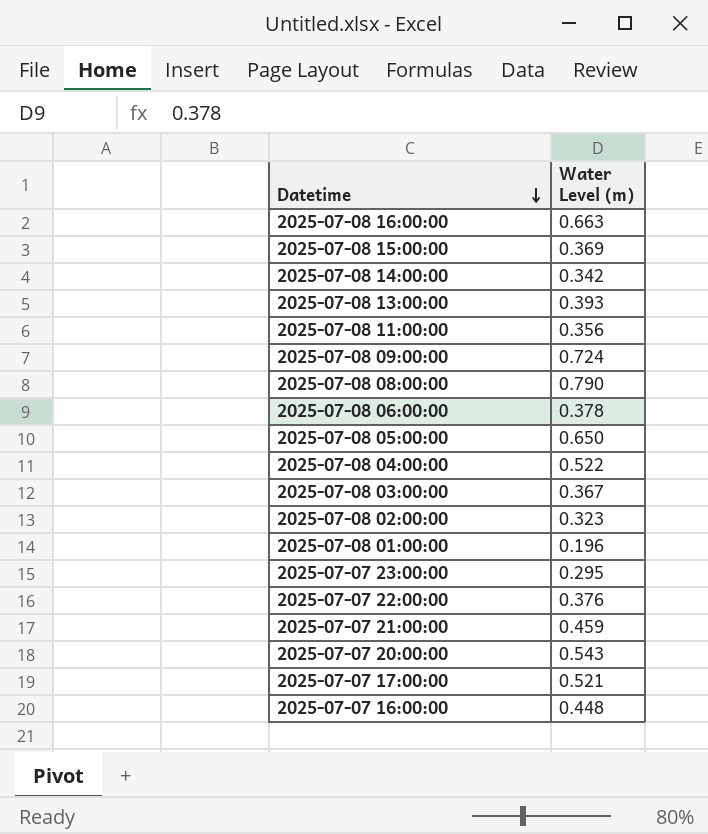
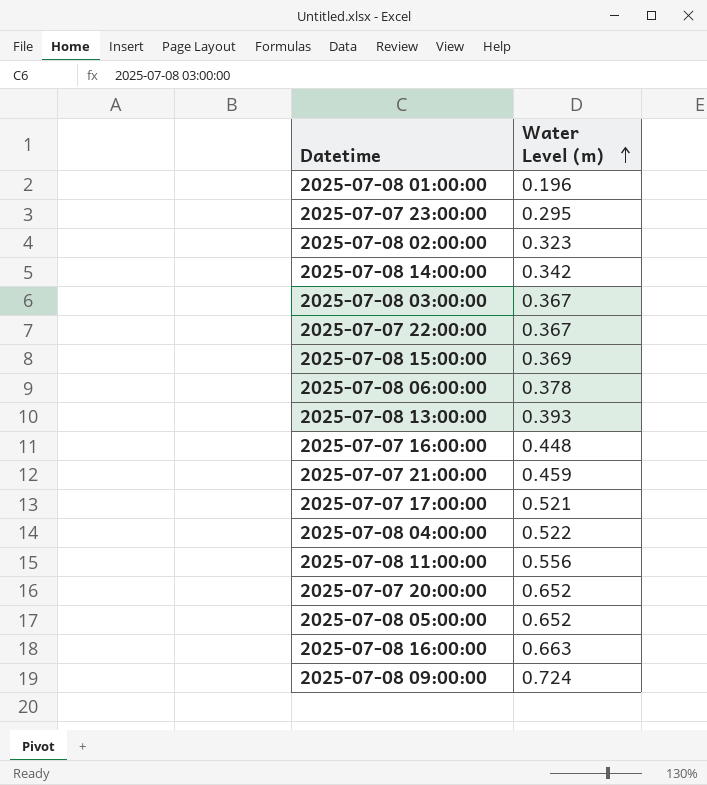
row order: Datetime descending -> Water Level (m) ascending
row 2025-07-08 08:00:00: 0.790 -> none
2025-07-07 22:00:00 | Water Level (m): 0.376 -> 0.367
2025-07-08 11:00:00 | Water Level (m): 0.356 -> 0.556
2025-07-07 20:00:00 | Water Level (m): 0.543 -> 0.652
2025-07-08 05:00:00 | Water Level (m): 0.650 -> 0.652

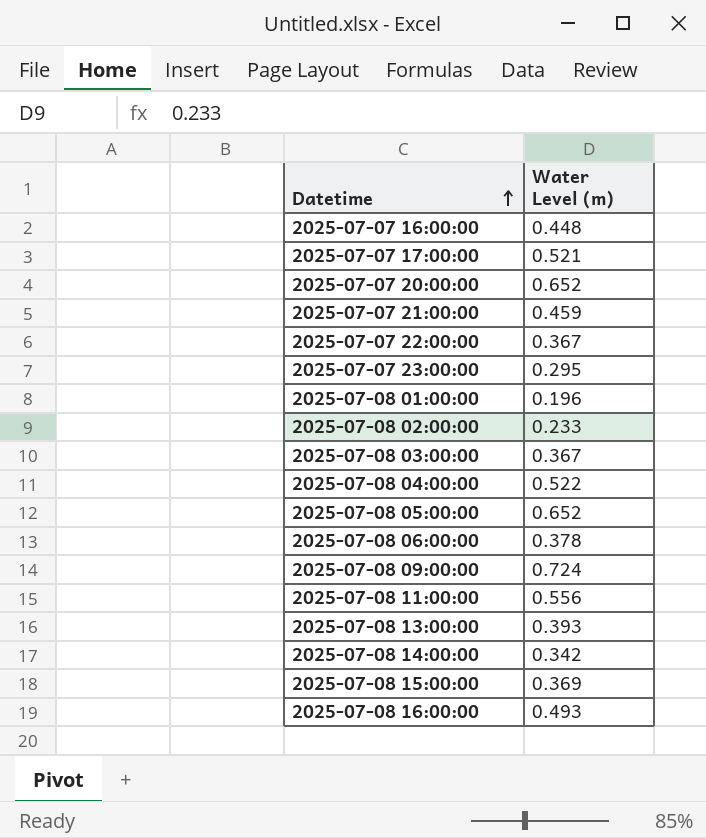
row order: Water Level (m) ascending -> Datetime ascending
2025-07-08 02:00:00 | Water Level (m): 0.323 -> 0.233
2025-07-08 16:00:00 | Water Level (m): 0.663 -> 0.493

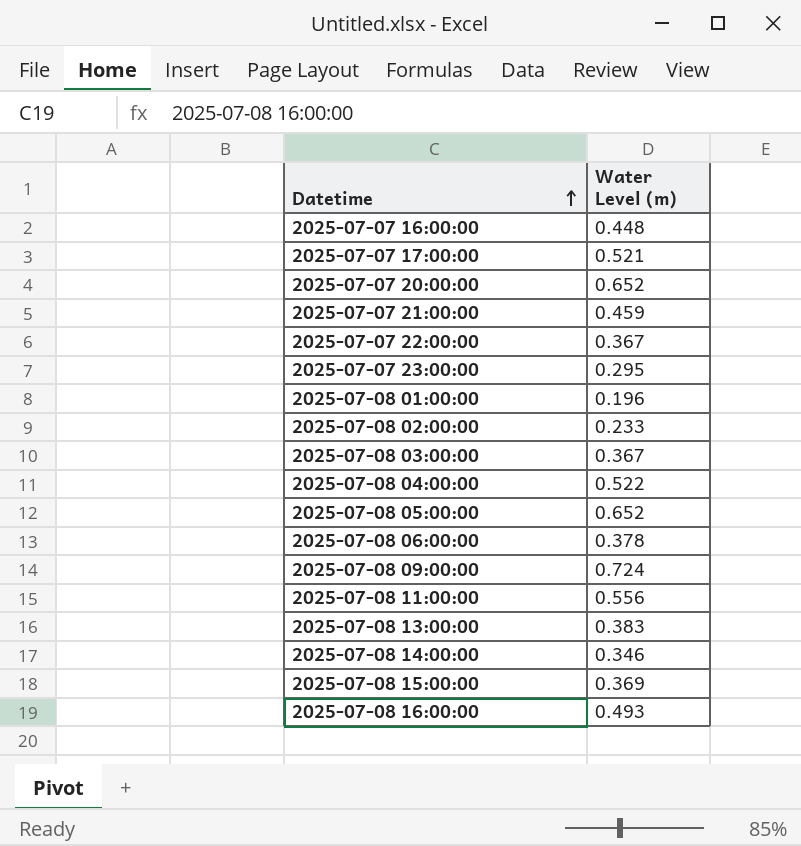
2025-07-08 13:00:00 | Water Level (m): 0.393 -> 0.383
2025-07-08 14:00:00 | Water Level (m): 0.342 -> 0.346

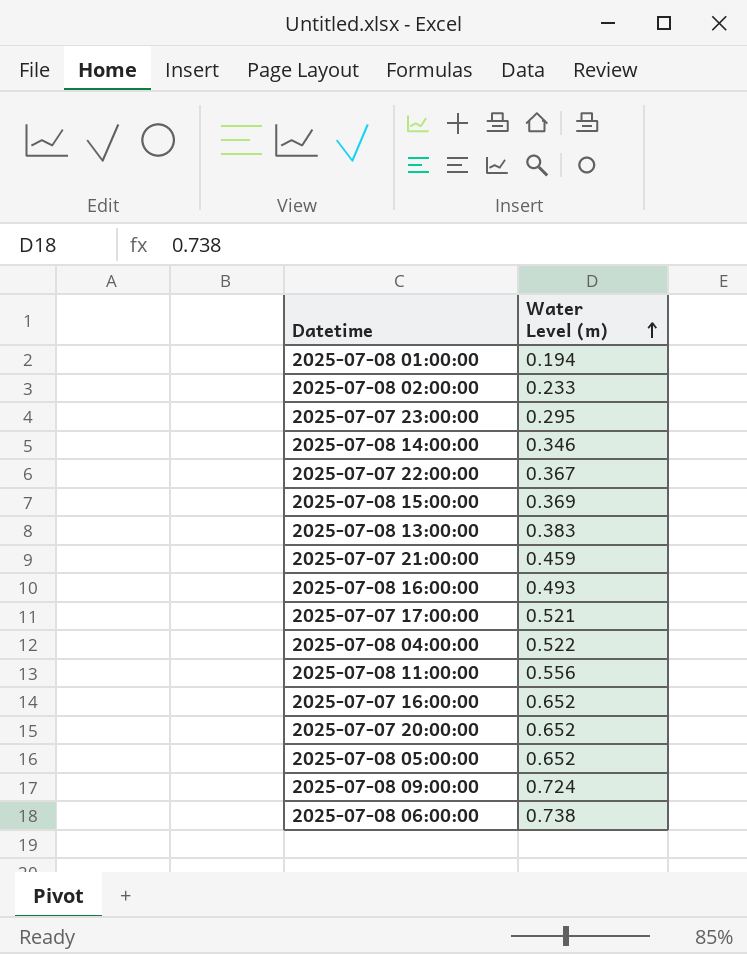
row order: Datetime ascending -> Water Level (m) ascending
row 2025-07-08 03:00:00: 0.367 -> none
2025-07-08 01:00:00 | Water Level (m): 0.196 -> 0.194
2025-07-07 16:00:00 | Water Level (m): 0.448 -> 0.652
2025-07-08 06:00:00 | Water Level (m): 0.378 -> 0.738

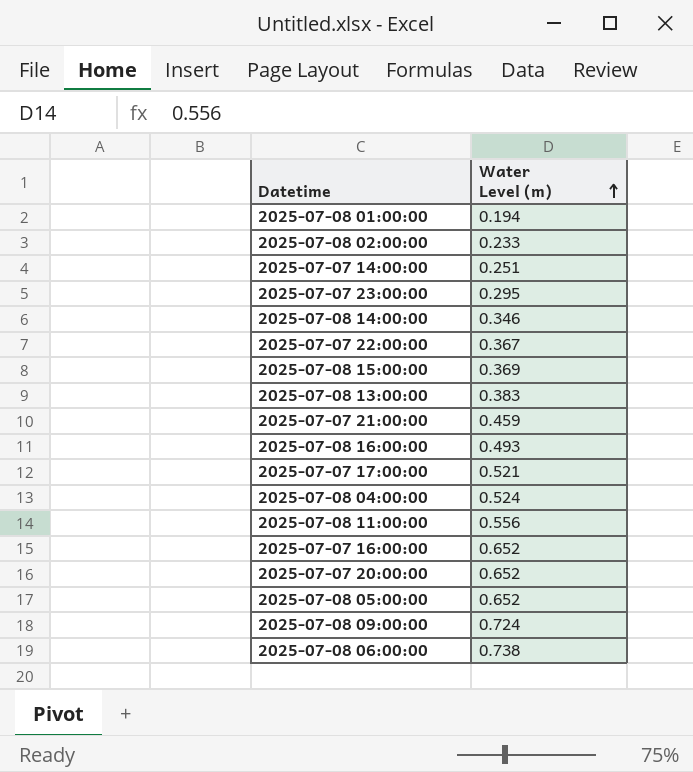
row 2025-07-07 14:00:00: none -> 0.251
2025-07-08 04:00:00 | Water Level (m): 0.522 -> 0.524

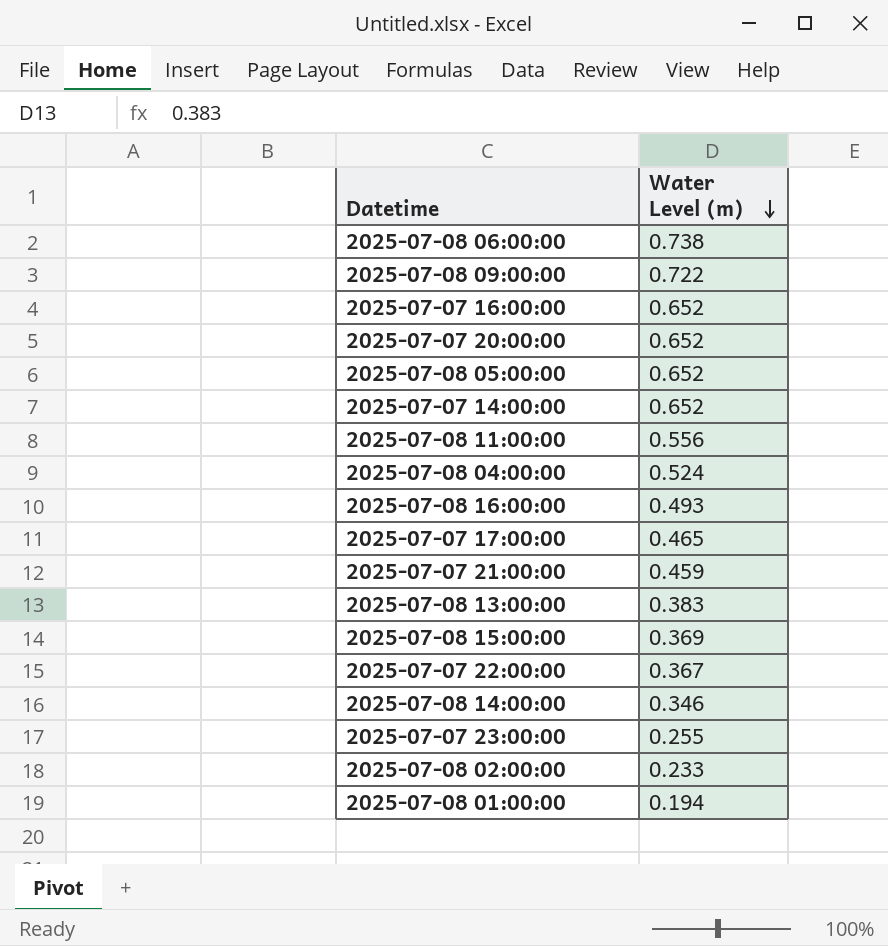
row order: Water Level (m) ascending -> Water Level (m) descending
2025-07-08 09:00:00 | Water Level (m): 0.724 -> 0.722
2025-07-07 14:00:00 | Water Level (m): 0.251 -> 0.652
2025-07-07 17:00:00 | Water Level (m): 0.521 -> 0.465
2025-07-07 23:00:00 | Water Level (m): 0.295 -> 0.255

